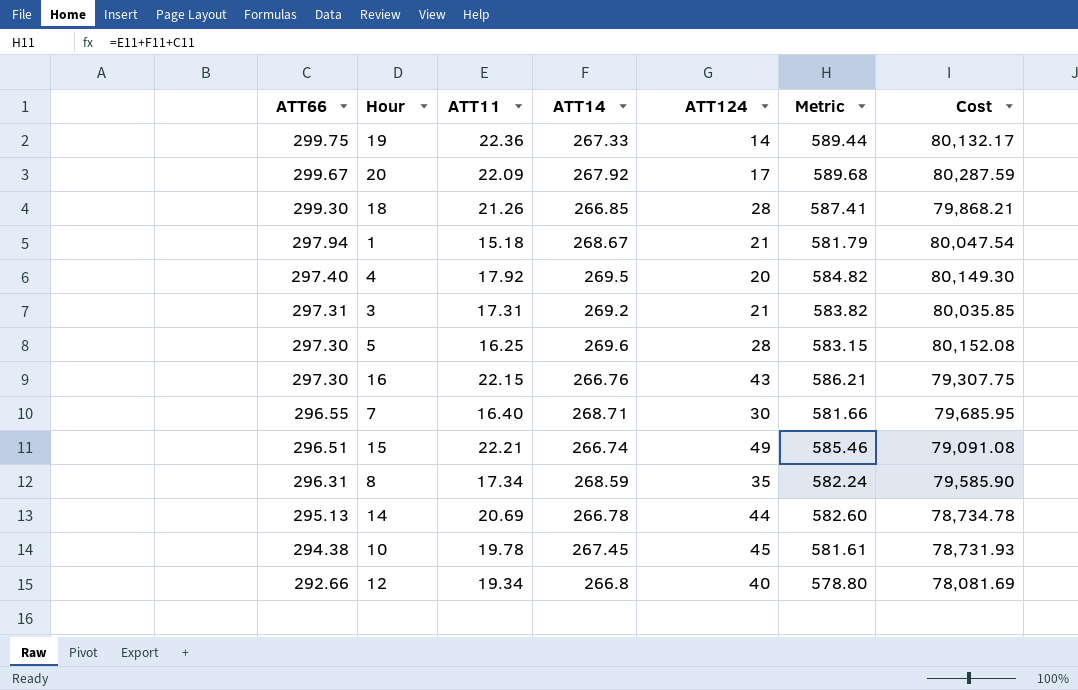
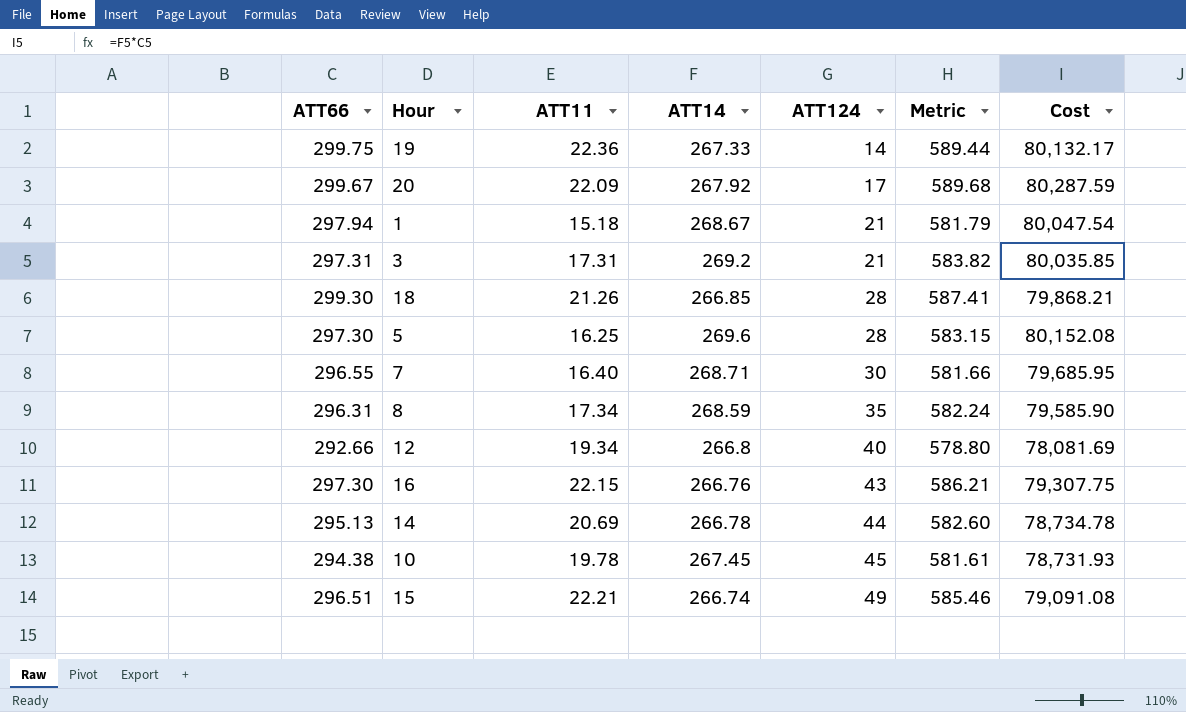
row order: ATT66 descending -> ATT124 ascending
row 4: 297.40 | 17.92 | 269.5 | 20 | 584.82 | 80,149.30 -> none

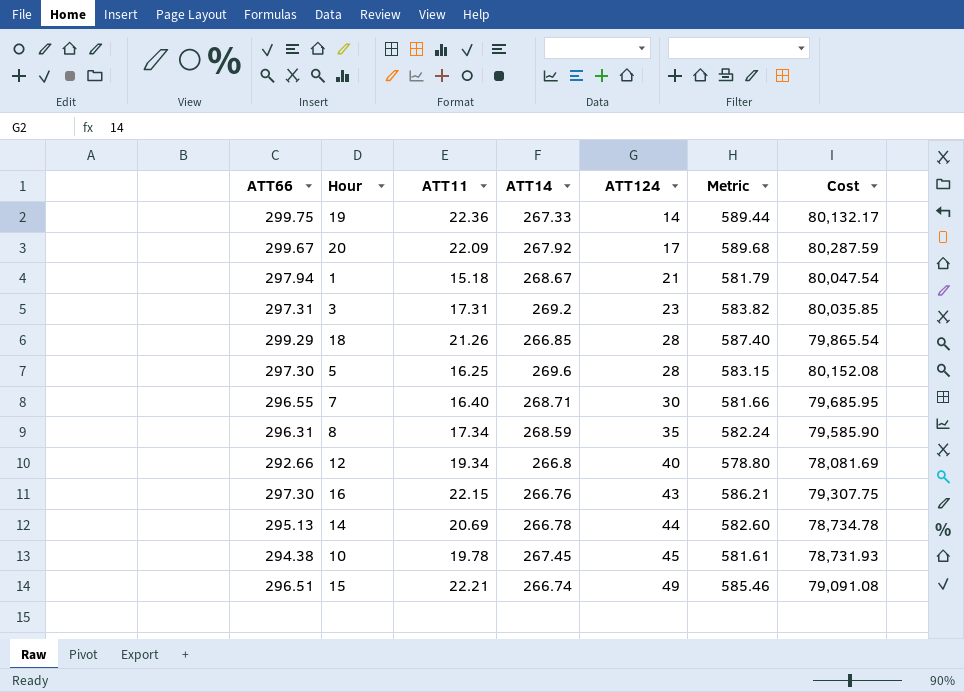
3 | ATT124: 21 -> 23
18 | ATT66: 299.30 -> 299.29
18 | Metric: 587.41 -> 587.40
18 | Cost: 79,868.21 -> 79,865.54

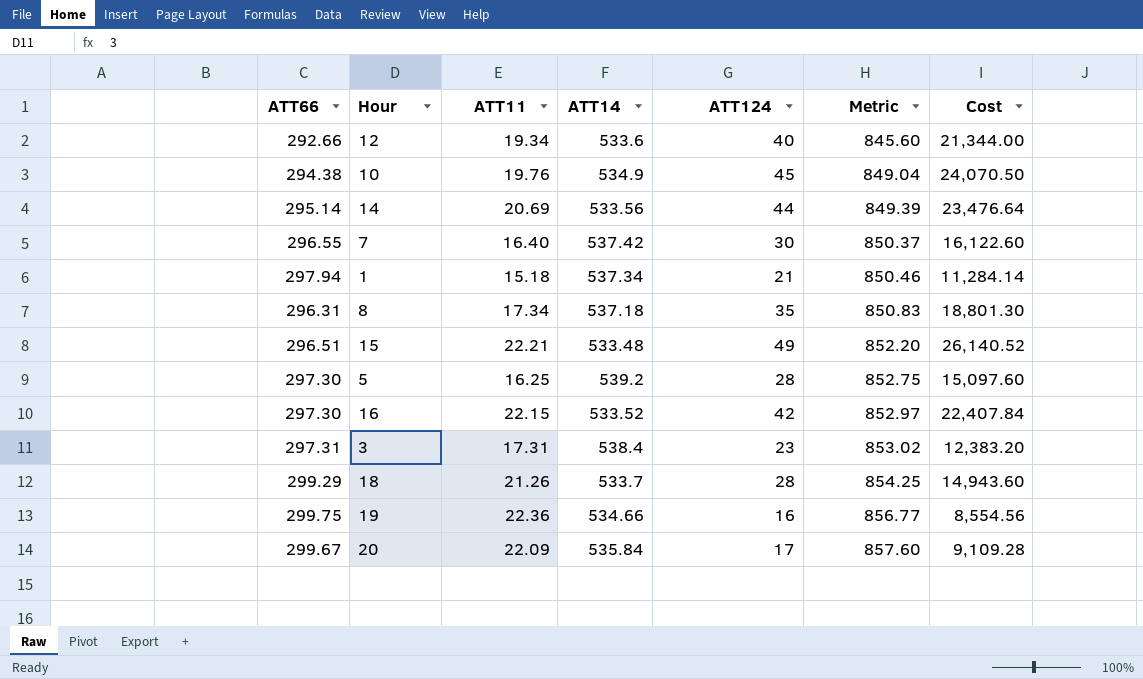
row order: ATT124 ascending -> Metric ascending
column Cost | formula: [ATT66] * [ATT14] -> [ATT14] * [ATT124]
12 | ATT14: 266.8 -> 533.6
12 | Metric: 578.80 -> 845.60
10 | ATT11: 19.78 -> 19.76
10 | ATT14: 267.45 -> 534.9
10 | Metric: 581.61 -> 849.04
14 | ATT66: 295.13 -> 295.14
14 | ATT14: 266.78 -> 533.56
14 | Metric: 582.60 -> 849.39
7 | ATT14: 268.71 -> 537.42
7 | Metric: 581.66 -> 850.37
1 | ATT14: 268.67 -> 537.34
1 | Metric: 581.79 -> 850.46
8 | ATT14: 268.59 -> 537.18
8 | Metric: 582.24 -> 850.83
15 | ATT14: 266.74 -> 533.48
15 | Metric: 585.46 -> 852.20
5 | ATT14: 269.6 -> 539.2
5 | Metric: 583.15 -> 852.75
16 | ATT14: 266.76 -> 533.52
16 | ATT124: 43 -> 42
16 | Metric: 586.21 -> 852.97
3 | ATT14: 269.2 -> 538.4
3 | Metric: 583.82 -> 853.02
18 | ATT14: 266.85 -> 533.7
18 | Metric: 587.40 -> 854.25
19 | ATT14: 267.33 -> 534.66
19 | ATT124: 14 -> 16
19 | Metric: 589.44 -> 856.77
20 | ATT14: 267.92 -> 535.84
20 | Metric: 589.68 -> 857.60

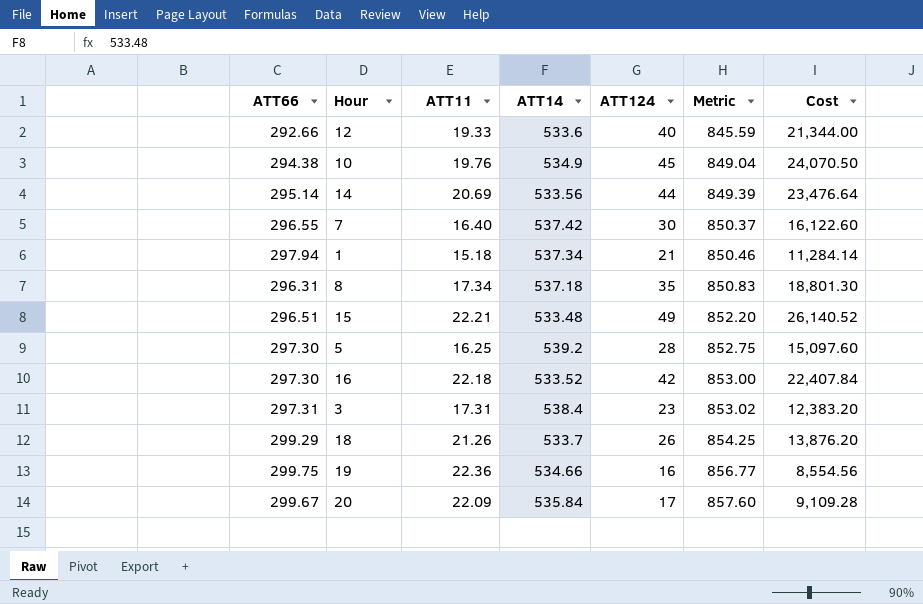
12 | ATT11: 19.34 -> 19.33
12 | Metric: 845.60 -> 845.59
16 | ATT11: 22.15 -> 22.18
16 | Metric: 852.97 -> 853.00
18 | ATT124: 28 -> 26
18 | Cost: 14,943.60 -> 13,876.20

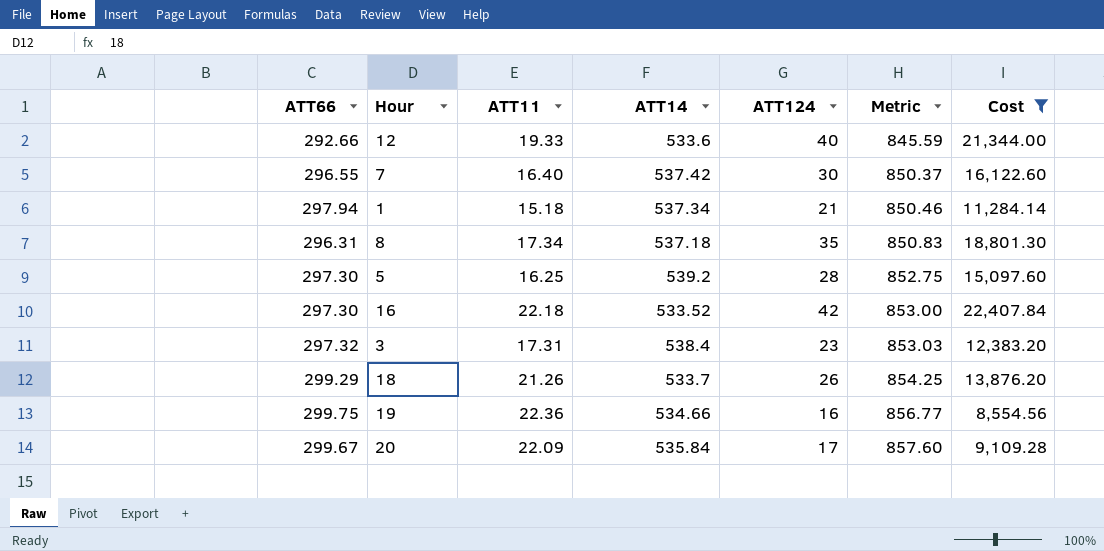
filter: none -> Cost <= 22,407.84
3 | ATT66: 297.31 -> 297.32
3 | Metric: 853.02 -> 853.03

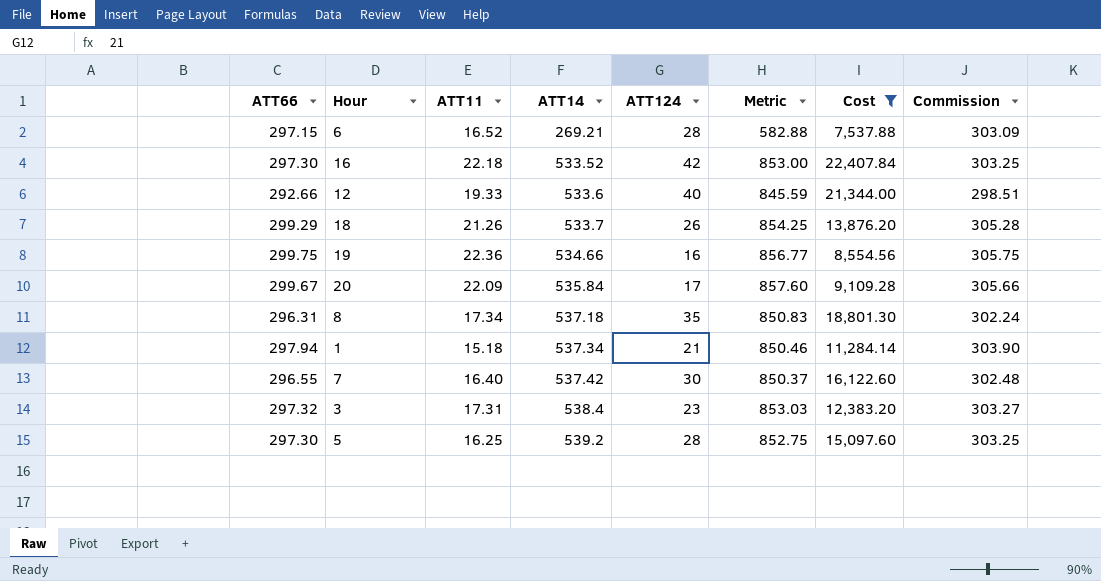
row order: Metric ascending -> ATT14 ascending
column Commission | formula: none -> [ATT66] * 1.02
row 6: none -> 297.15 | 16.52 | 269.21 | 28 | 582.88 | 7,537.88 | 303.09

